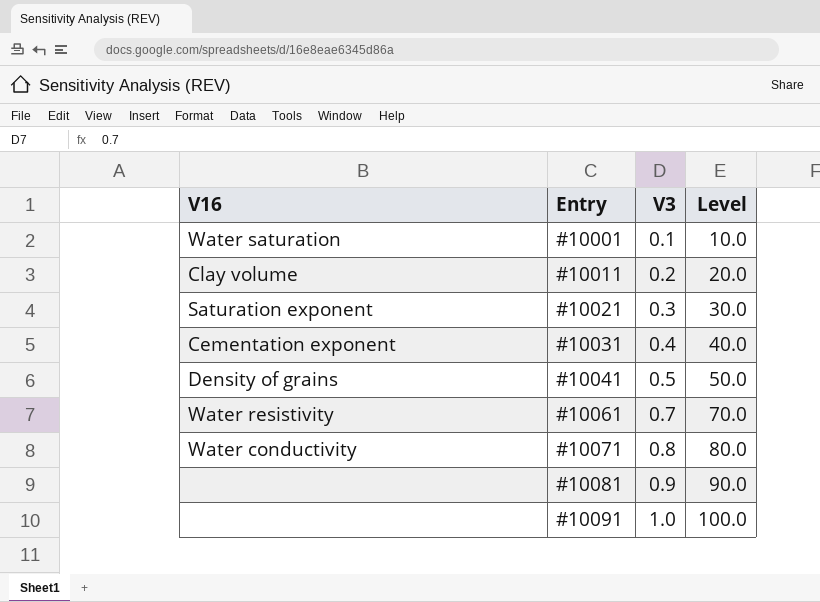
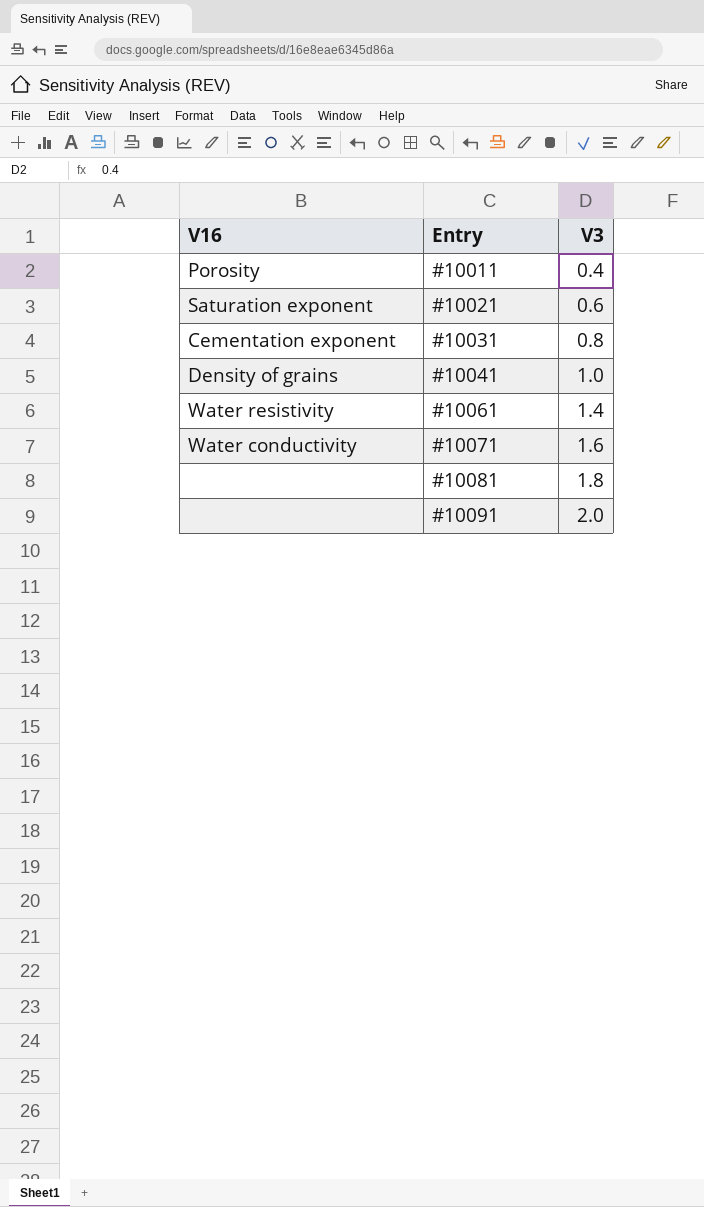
column Level | formula: [V3] * 100 -> none
row #10001: Water saturation | 0.1 | 10.0 -> none
#10011 | V16: Clay volume -> Porosity
#10011 | V3: 0.2 -> 0.4
#10021 | V3: 0.3 -> 0.6
#10031 | V3: 0.4 -> 0.8
#10041 | V3: 0.5 -> 1.0
#10061 | V3: 0.7 -> 1.4
#10071 | V3: 0.8 -> 1.6
#10081 | V3: 0.9 -> 1.8
#10091 | V3: 1.0 -> 2.0

